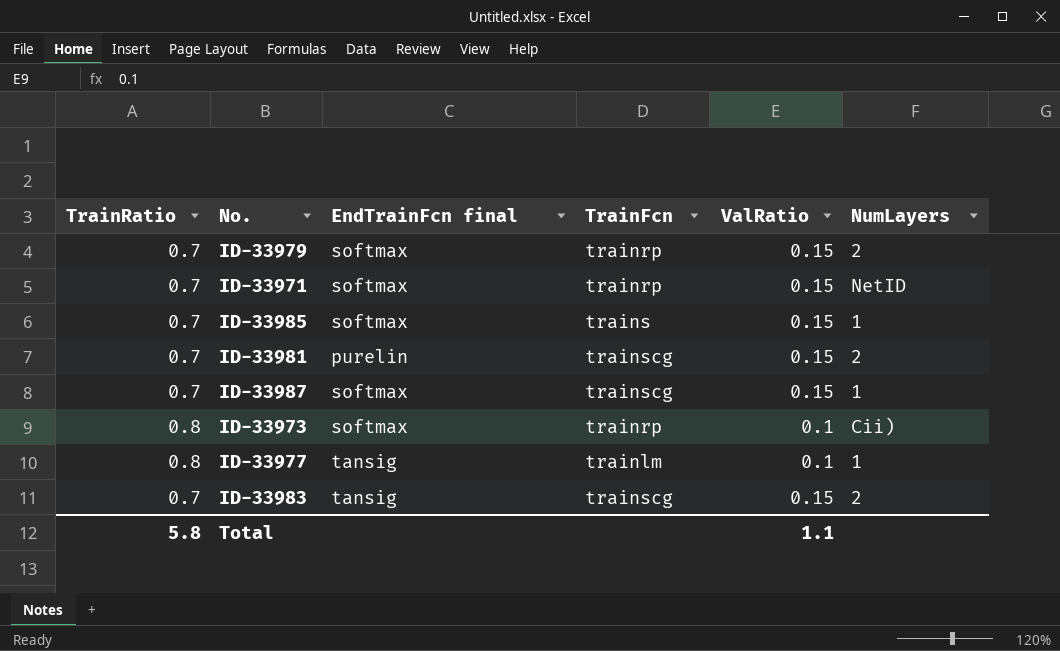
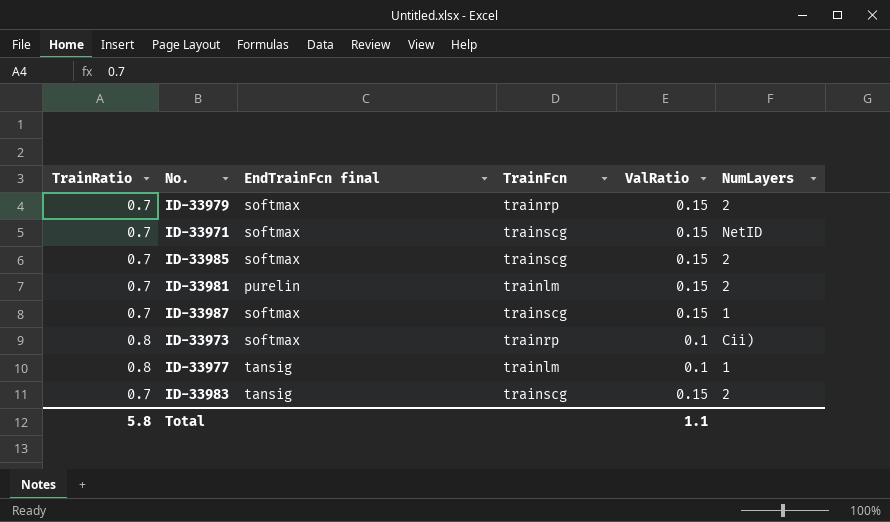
ID-33971 | TrainFcn: trainrp -> trainscg
ID-33985 | TrainFcn: trains -> trainscg
ID-33985 | NumLayers: 1 -> 2
ID-33981 | TrainFcn: trainscg -> trainlm

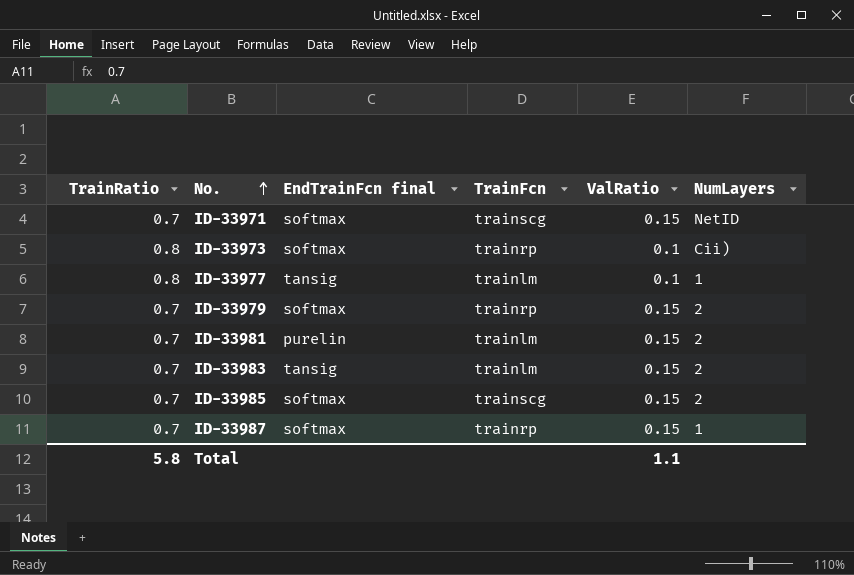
row order: none -> No. ascending
ID-33983 | TrainFcn: trainscg -> trainlm
ID-33987 | TrainFcn: trainscg -> trainrp

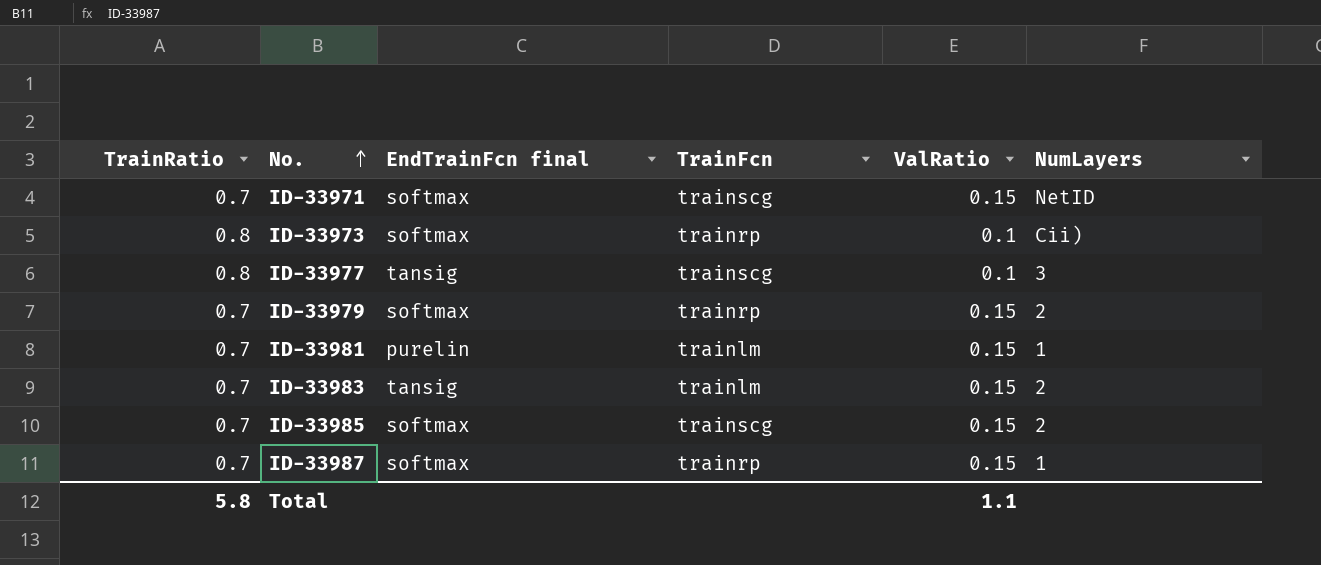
ID-33977 | TrainFcn: trainlm -> trainscg
ID-33977 | NumLayers: 1 -> 3
ID-33981 | NumLayers: 2 -> 1

